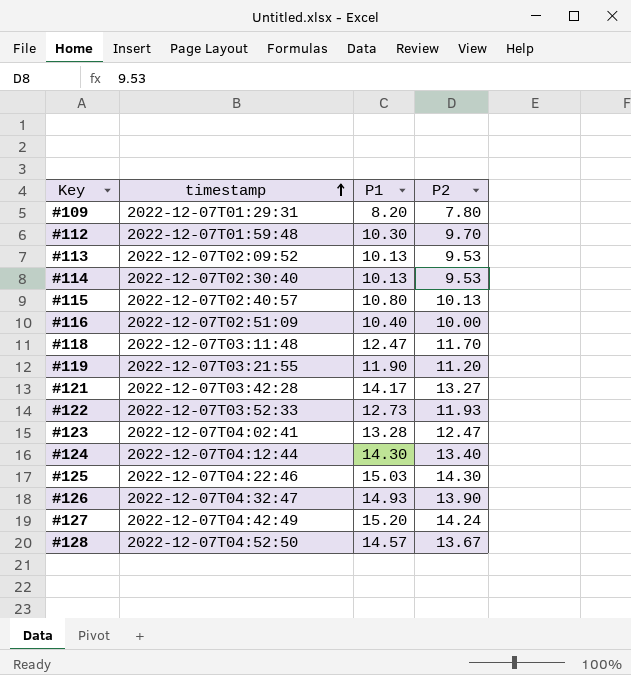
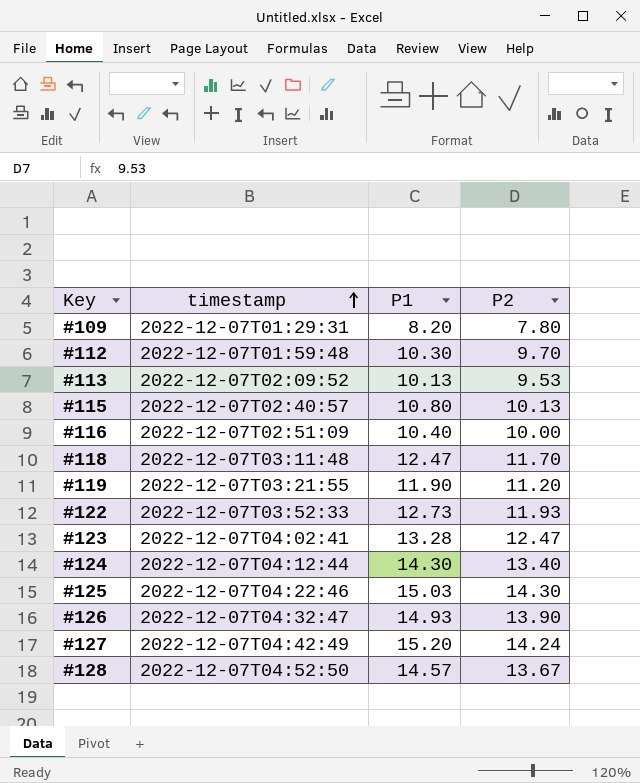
row #114: 2022-12-07T02:30:40 | 10.13 | 9.53 -> none
row #121: 2022-12-07T03:42:28 | 14.17 | 13.27 -> none

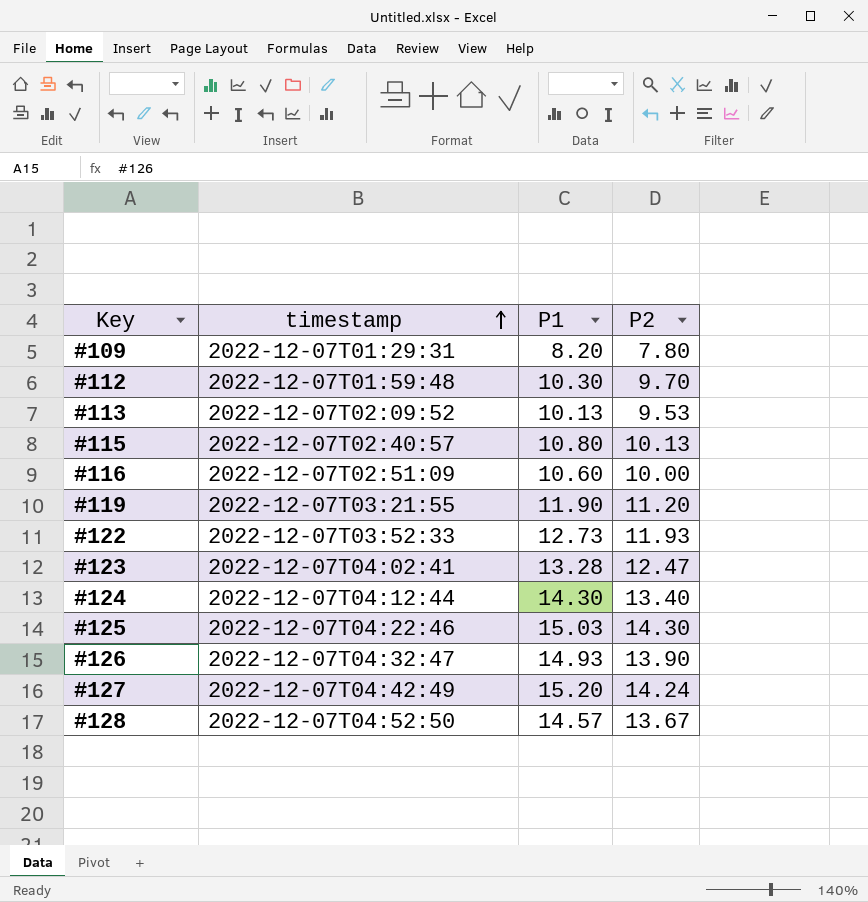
row #118: 2022-12-07T03:11:48 | 12.47 | 11.70 -> none
#116 | P1: 10.40 -> 10.60

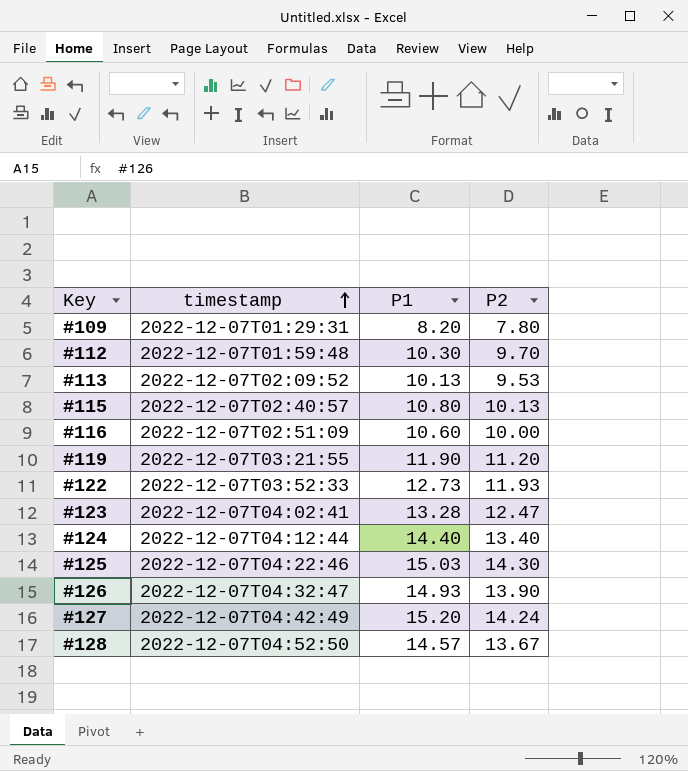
#124 | P1: 14.30 -> 14.40

